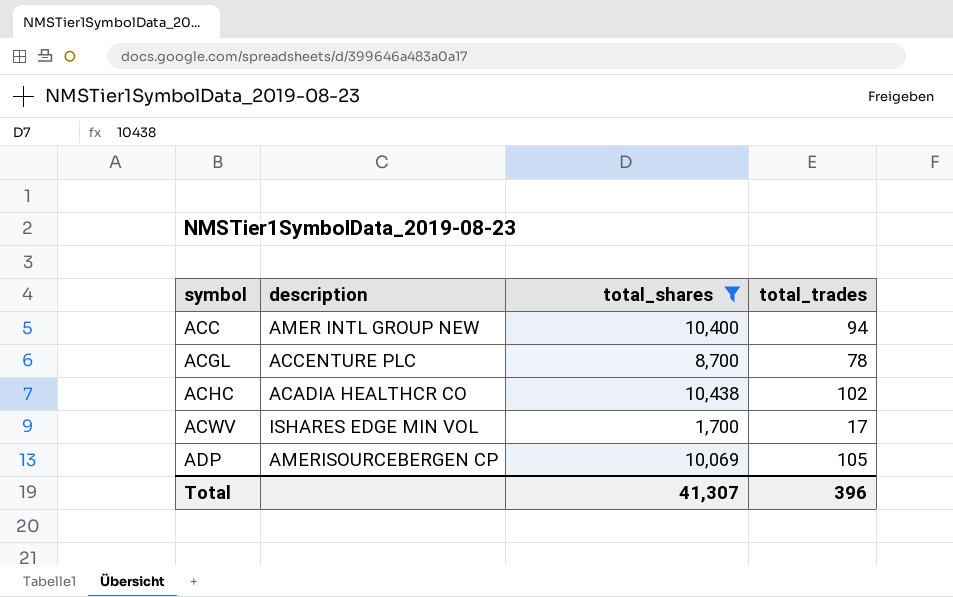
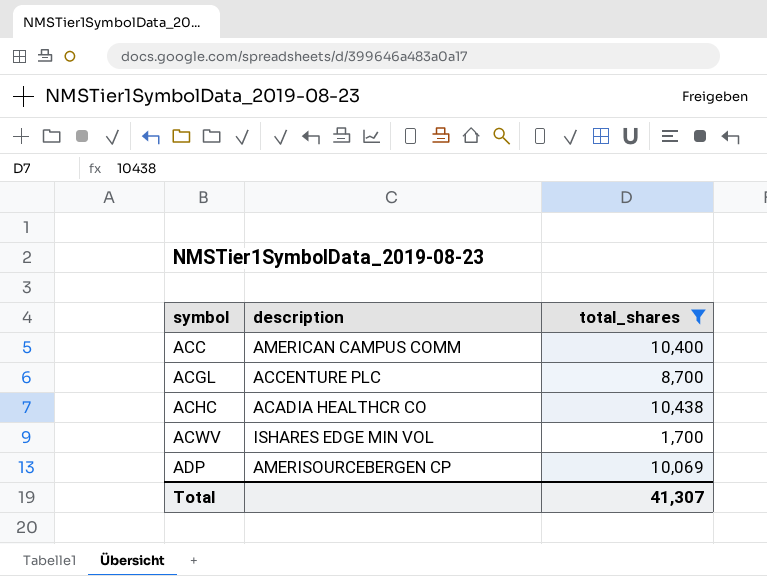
column total_trades | position: 4 -> none
ACC | description: AMER INTL GROUP NEW -> AMERICAN CAMPUS COMM

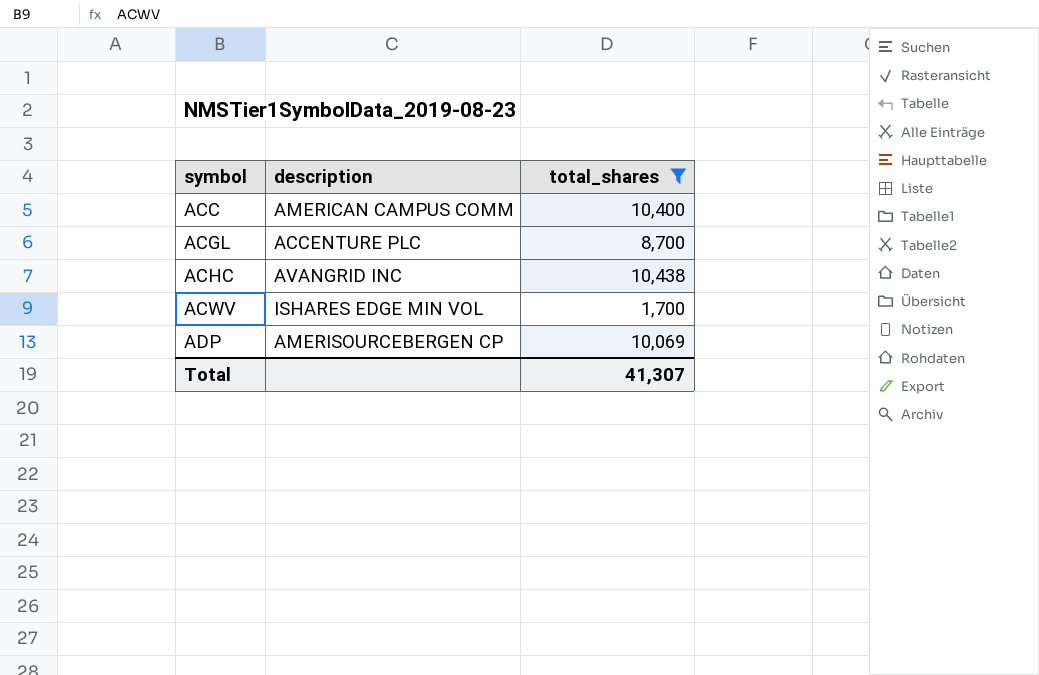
ACHC | description: ACADIA HEALTHCR CO -> AVANGRID INC

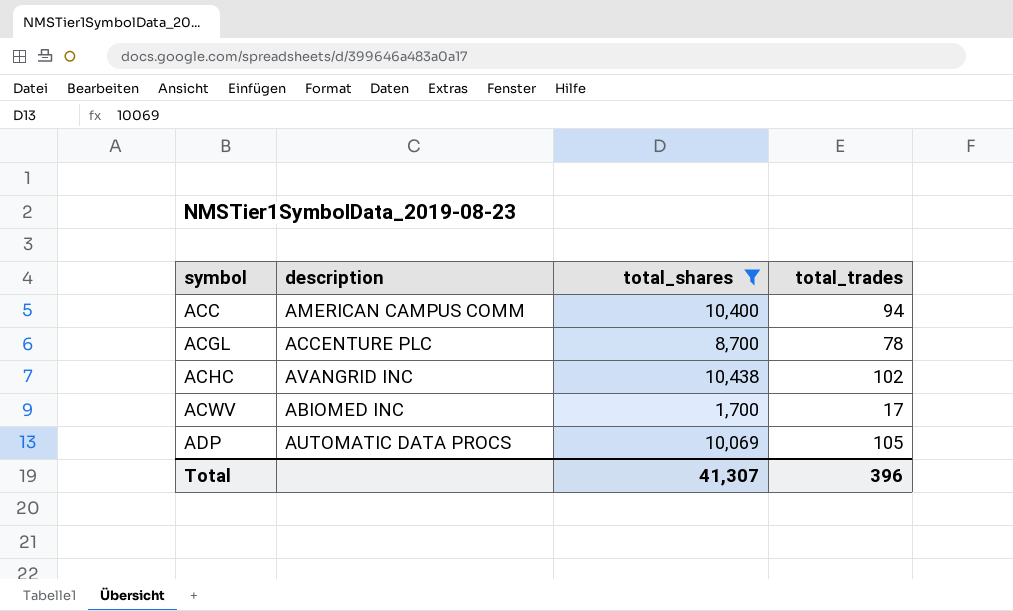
column total_trades | position: none -> 4
ACWV | description: ISHARES EDGE MIN VOL -> ABIOMED INC
ADP | description: AMERISOURCEBERGEN CP -> AUTOMATIC DATA PROCS

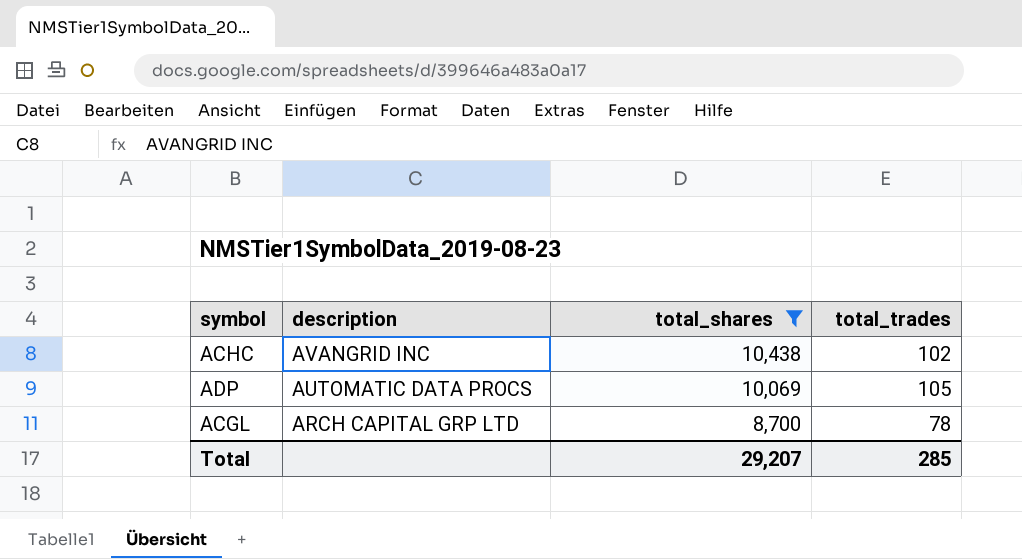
row order: symbol ascending -> description descending
row ACC: AMERICAN CAMPUS COMM | 10,400 | 94 -> none
row ACWV: ABIOMED INC | 1,700 | 17 -> none
ACGL | description: ACCENTURE PLC -> ARCH CAPITAL GRP LTD
Total | total_shares: 41,307 -> 29,207
Total | total_trades: 396 -> 285

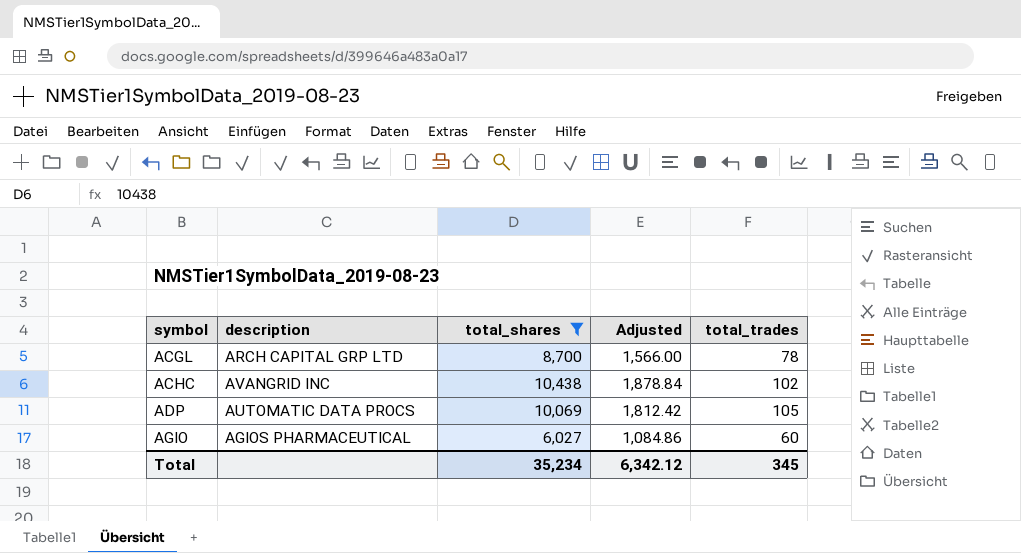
row order: description descending -> symbol ascending
column Adjusted | formula: none -> [total_shares] * 0.18
row AGIO: none -> AGIOS PHARMACEUTICAL | 6,027 | 1,084.86 | 60
Total | total_shares: 29,207 -> 35,234
Total | total_trades: 285 -> 345

